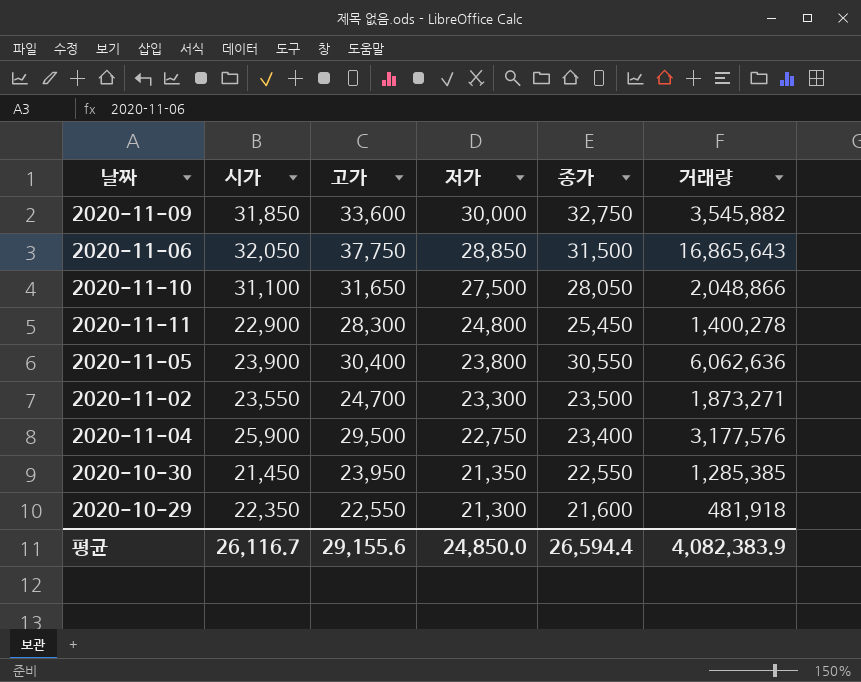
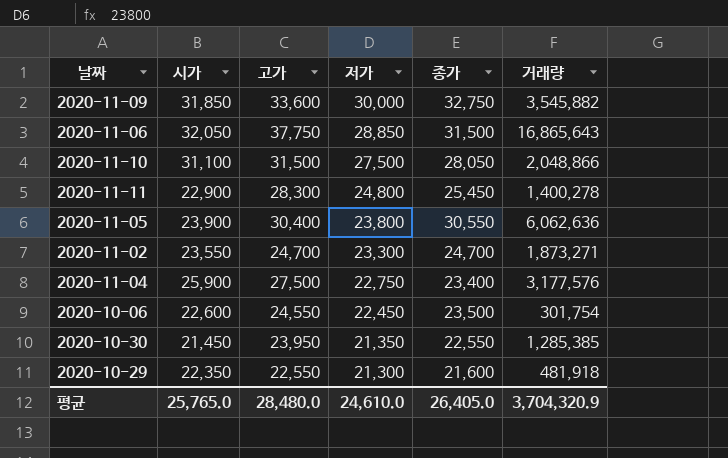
2020-11-10 | 고가: 31,650 -> 31,500
2020-11-02 | 종가: 23,500 -> 24,700
2020-11-04 | 고가: 29,500 -> 27,500
row 2020-10-06: none -> 22,600 | 24,550 | 22,450 | 23,500 | 301,754
평균 | 시가: 26,116.7 -> 25,765.0
평균 | 고가: 29,155.6 -> 28,480.0
평균 | 저가: 24,850.0 -> 24,610.0
평균 | 종가: 26,594.4 -> 26,405.0
평균 | 거래량: 4,082,383.9 -> 3,704,320.9

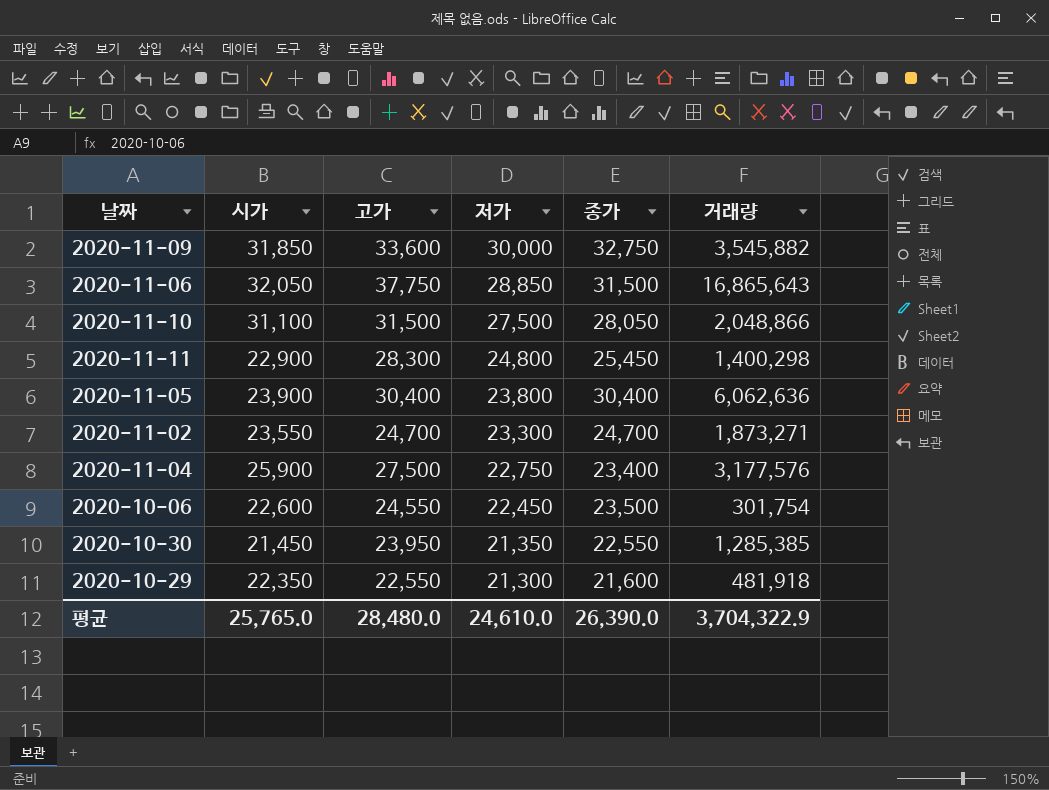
2020-11-11 | 거래량: 1,400,278 -> 1,400,298
2020-11-05 | 종가: 30,550 -> 30,400
평균 | 종가: 26,405.0 -> 26,390.0
평균 | 거래량: 3,704,320.9 -> 3,704,322.9

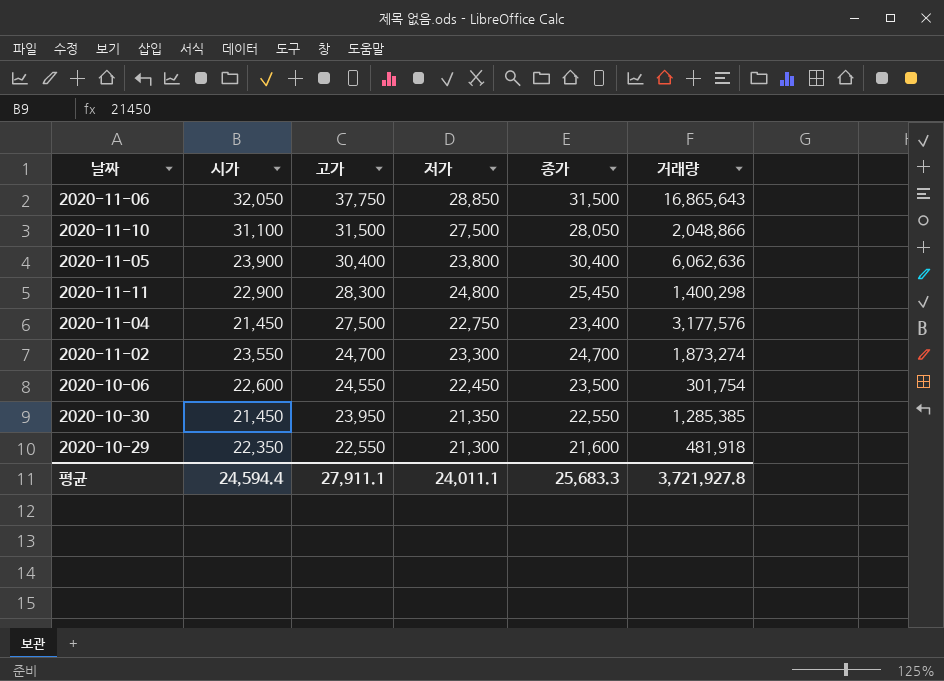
row order: 저가 descending -> 고가 descending
row 2020-11-09: 31,850 | 33,600 | 30,000 | 32,750 | 3,545,882 -> none
2020-11-04 | 시가: 25,900 -> 21,450
2020-11-02 | 거래량: 1,873,271 -> 1,873,274
평균 | 시가: 25,765.0 -> 24,594.4
평균 | 고가: 28,480.0 -> 27,911.1
평균 | 저가: 24,610.0 -> 24,011.1
평균 | 종가: 26,390.0 -> 25,683.3
평균 | 거래량: 3,704,322.9 -> 3,721,927.8

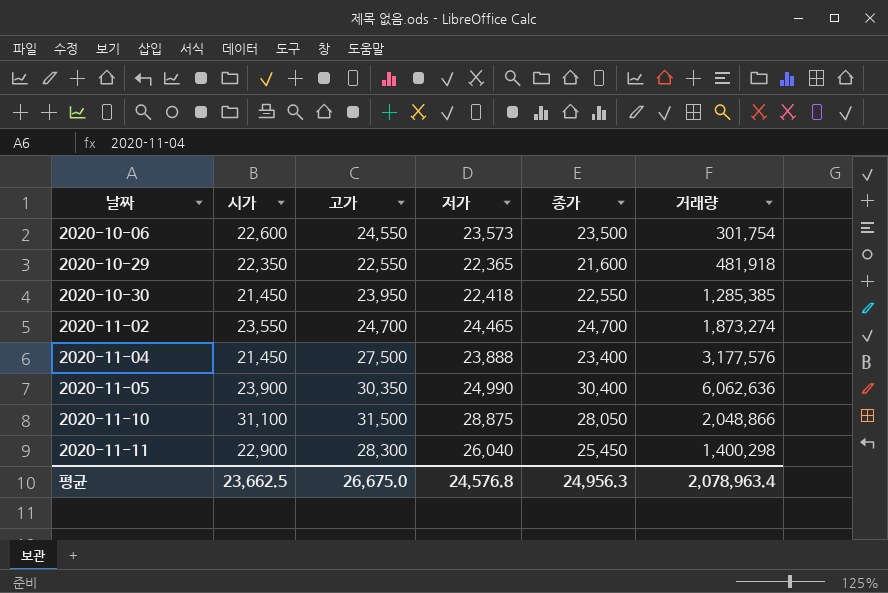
row order: 고가 descending -> 날짜 ascending
row 2020-11-06: 32,050 | 37,750 | 28,850 | 31,500 | 16,865,643 -> none
2020-10-06 | 저가: 22,450 -> 23,573
2020-10-29 | 저가: 21,300 -> 22,365
2020-10-30 | 저가: 21,350 -> 22,418
2020-11-02 | 저가: 23,300 -> 24,465
2020-11-04 | 저가: 22,750 -> 23,888
2020-11-05 | 고가: 30,400 -> 30,350
2020-11-05 | 저가: 23,800 -> 24,990
2020-11-10 | 저가: 27,500 -> 28,875
2020-11-11 | 저가: 24,800 -> 26,040
평균 | 시가: 24,594.4 -> 23,662.5
평균 | 고가: 27,911.1 -> 26,675.0
평균 | 저가: 24,011.1 -> 24,576.8
평균 | 종가: 25,683.3 -> 24,956.3
평균 | 거래량: 3,721,927.8 -> 2,078,963.4

